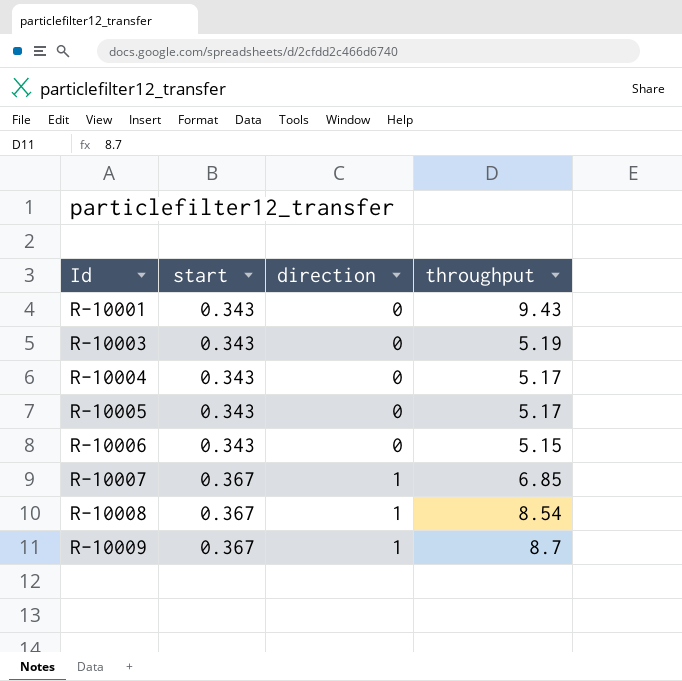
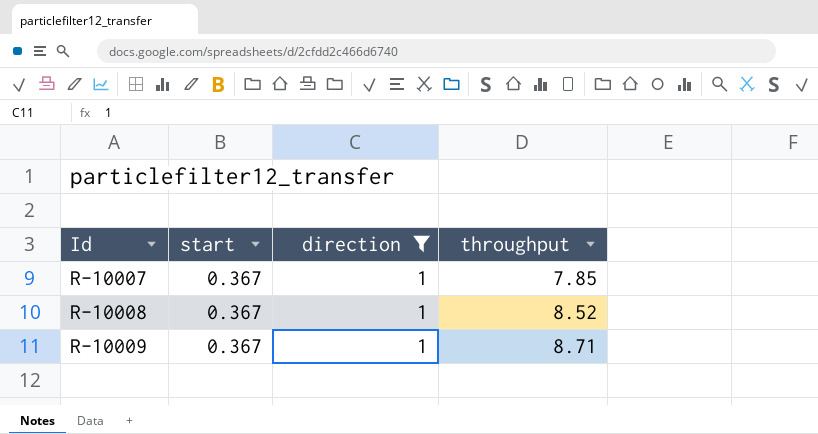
filter: none -> direction = 1
R-10007 | throughput: 6.85 -> 7.85
R-10008 | throughput: 8.54 -> 8.52
R-10009 | throughput: 8.7 -> 8.71

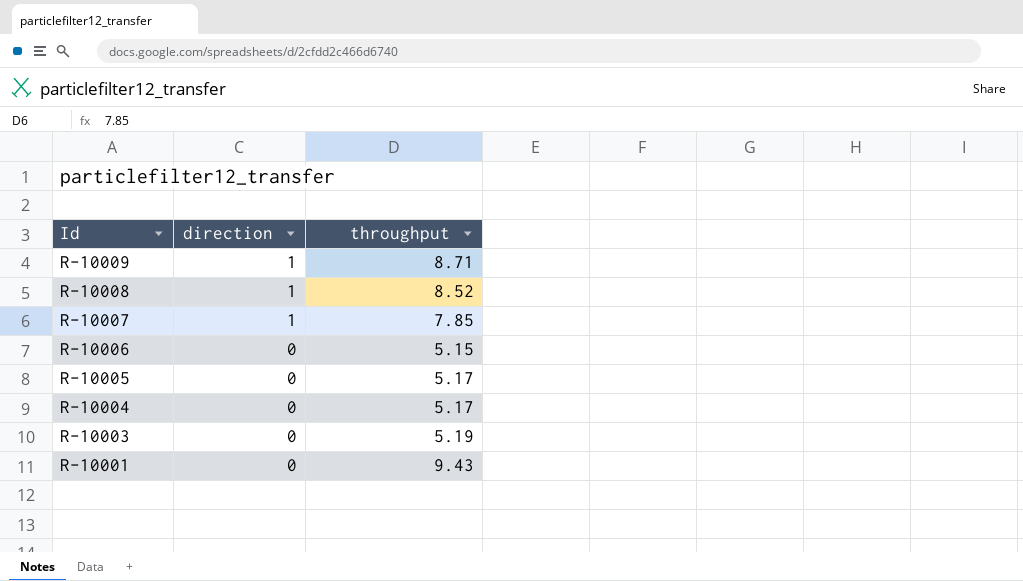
filter: direction = 1 -> none
row order: Id ascending -> Id descending
column start | position: 2 -> none

